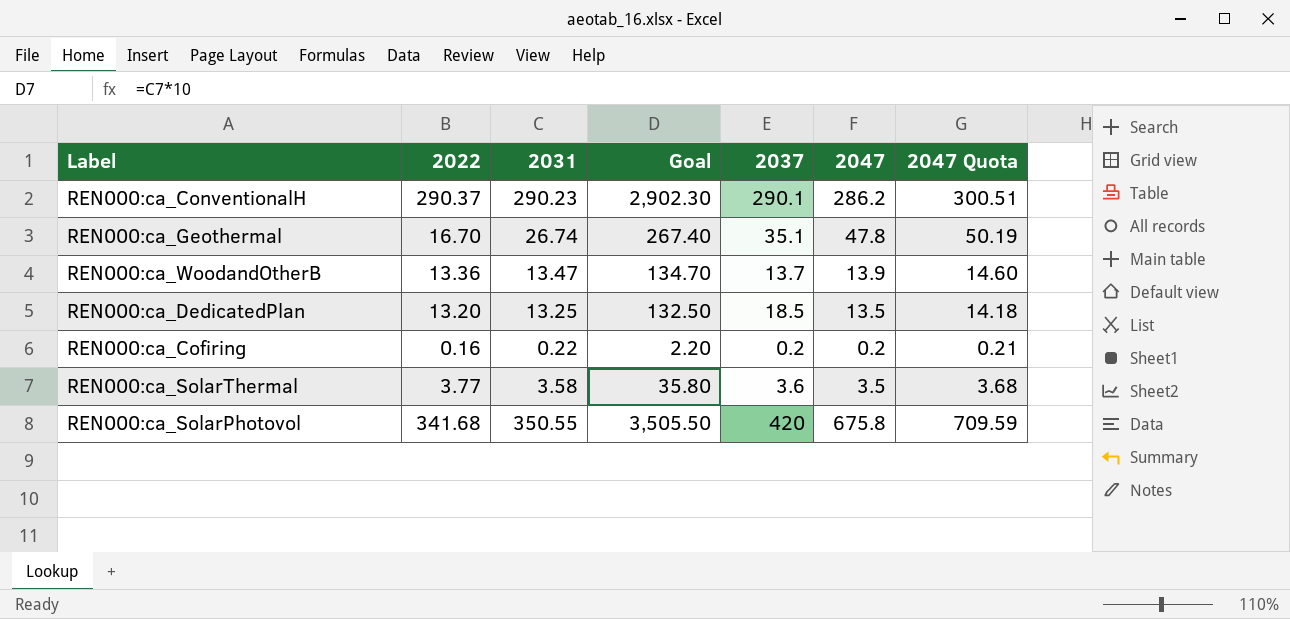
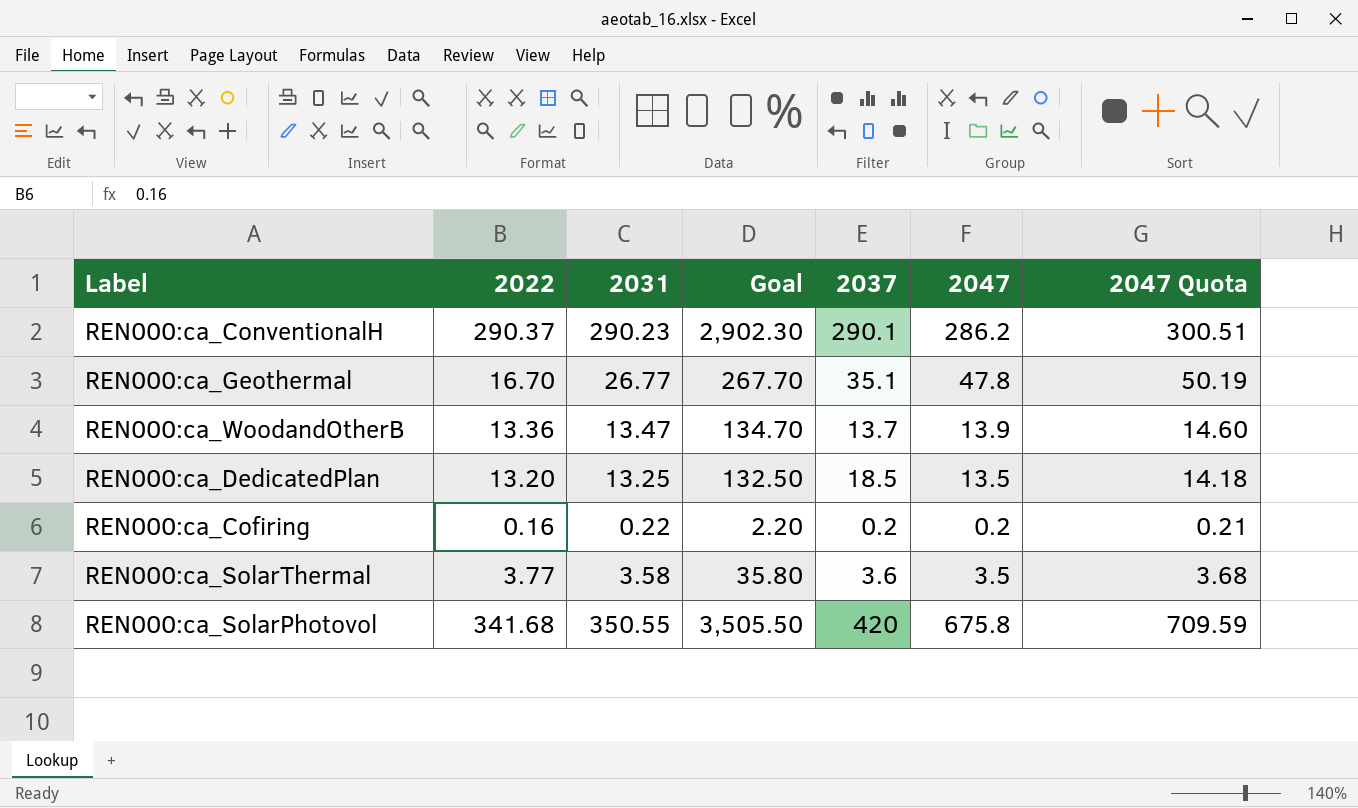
REN000:ca_Geothermal | 2031: 26.74 -> 26.77
REN000:ca_Geothermal | Goal: 267.40 -> 267.70

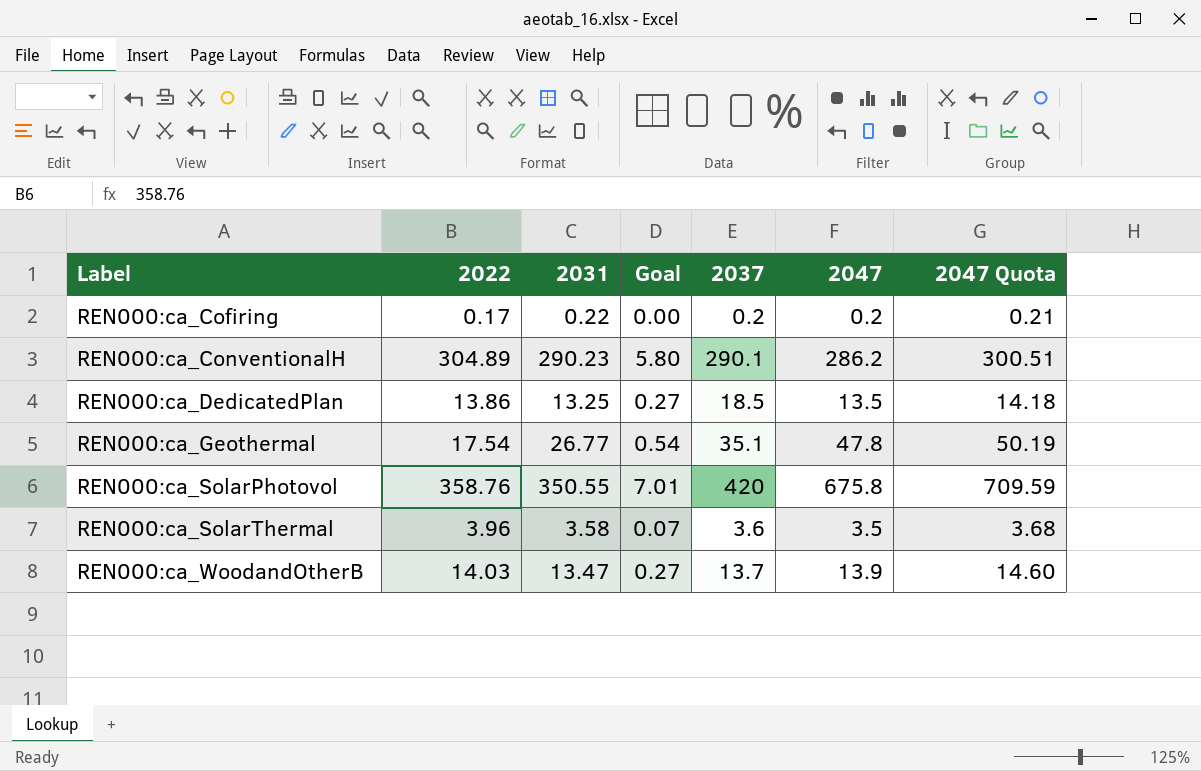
row order: none -> Label ascending
column Goal | formula: [2031] * 10 -> [2031] * 0.02
REN000:ca_Cofiring | 2022: 0.16 -> 0.17
REN000:ca_ConventionalH | 2022: 290.37 -> 304.89
REN000:ca_DedicatedPlan | 2022: 13.20 -> 13.86
REN000:ca_Geothermal | 2022: 16.70 -> 17.54
REN000:ca_SolarPhotovol | 2022: 341.68 -> 358.76
REN000:ca_SolarThermal | 2022: 3.77 -> 3.96
REN000:ca_WoodandOtherB | 2022: 13.36 -> 14.03

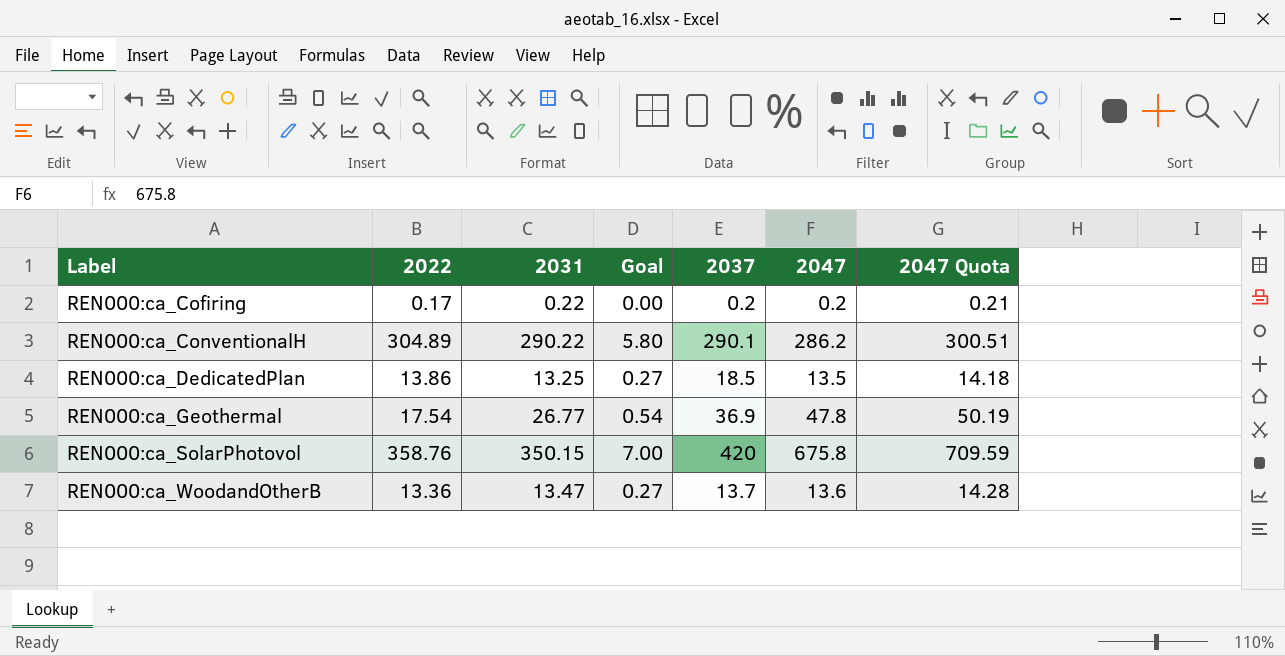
row REN000:ca_SolarThermal: 3.96 | 3.58 | 0.07 | 3.6 | 3.5 | 3.68 -> none
REN000:ca_ConventionalH | 2031: 290.23 -> 290.22
REN000:ca_Geothermal | 2037: 35.1 -> 36.9
REN000:ca_SolarPhotovol | 2031: 350.55 -> 350.15
REN000:ca_SolarPhotovol | Goal: 7.01 -> 7.00
REN000:ca_WoodandOtherB | 2022: 14.03 -> 13.36
REN000:ca_WoodandOtherB | 2047: 13.9 -> 13.6
REN000:ca_WoodandOtherB | 2047 Quota: 14.60 -> 14.28

